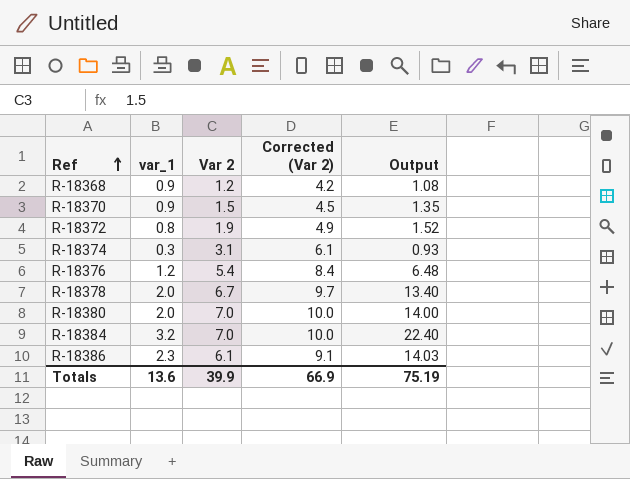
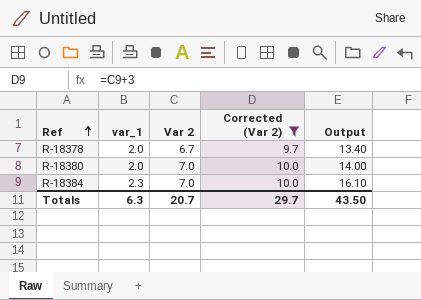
filter: none -> Corrected (Var 2) >= 9.7
R-18384 | var_1: 3.2 -> 2.3
R-18384 | Output: 22.40 -> 16.10
Totals | var_1: 13.6 -> 6.3
Totals | Var 2: 39.9 -> 20.7
Totals | Corrected (Var 2): 66.9 -> 29.7
Totals | Output: 75.19 -> 43.50

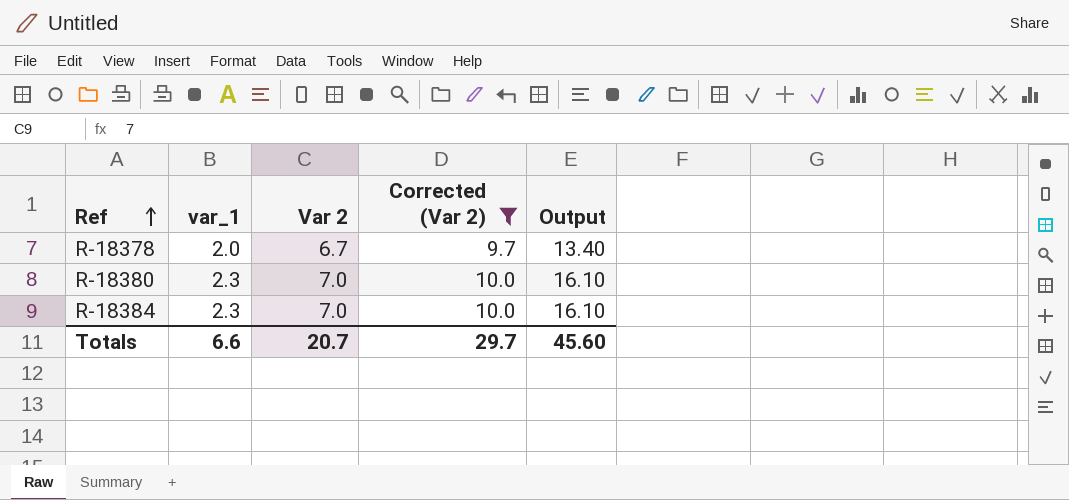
R-18380 | var_1: 2.0 -> 2.3
R-18380 | Output: 14.00 -> 16.10
Totals | var_1: 6.3 -> 6.6
Totals | Output: 43.50 -> 45.60

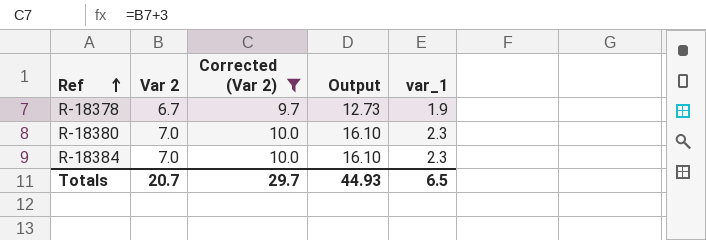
column var_1 | position: 2 -> 5
R-18378 | Output: 13.40 -> 12.73
R-18378 | var_1: 2.0 -> 1.9
Totals | Output: 45.60 -> 44.93
Totals | var_1: 6.6 -> 6.5

